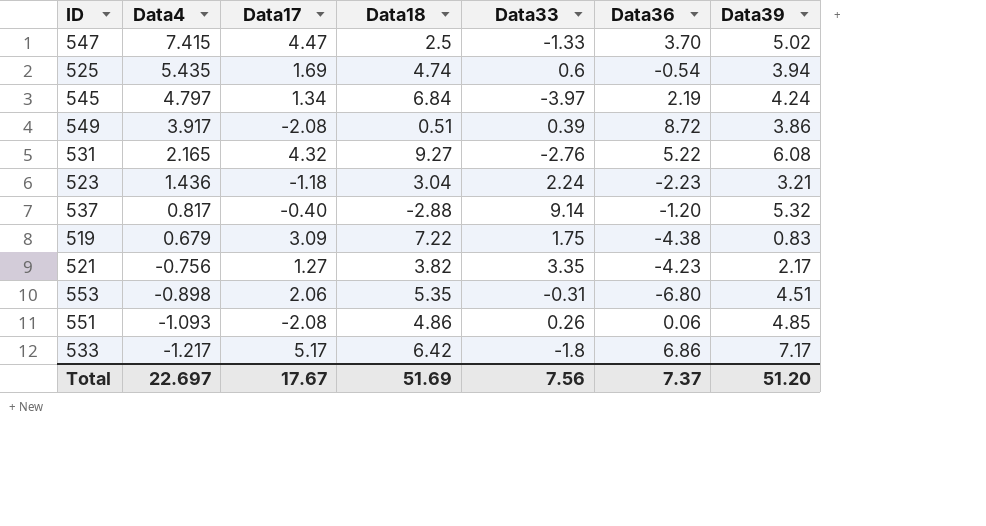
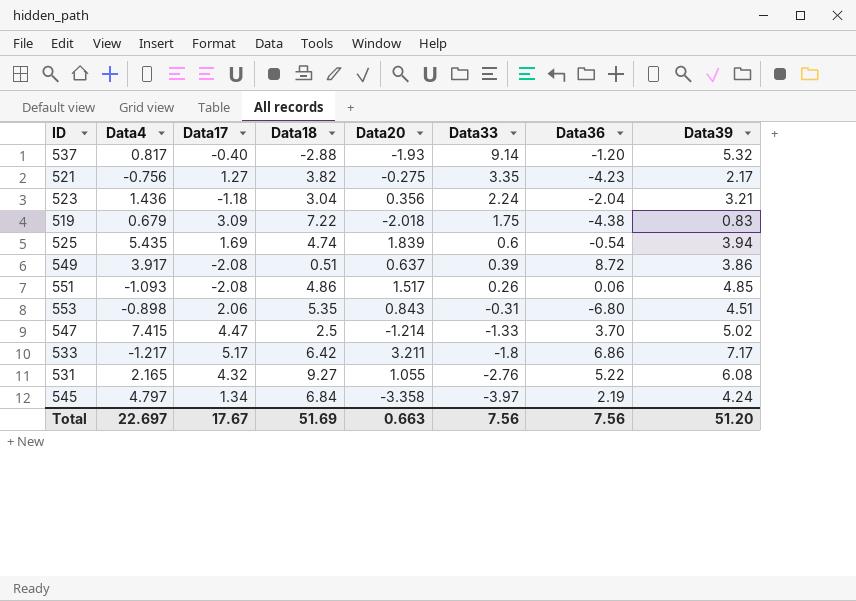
row order: Data4 descending -> Data33 descending
column Data20 | position: none -> 5
523 | Data36: -2.23 -> -2.04
Total | Data36: 7.37 -> 7.56

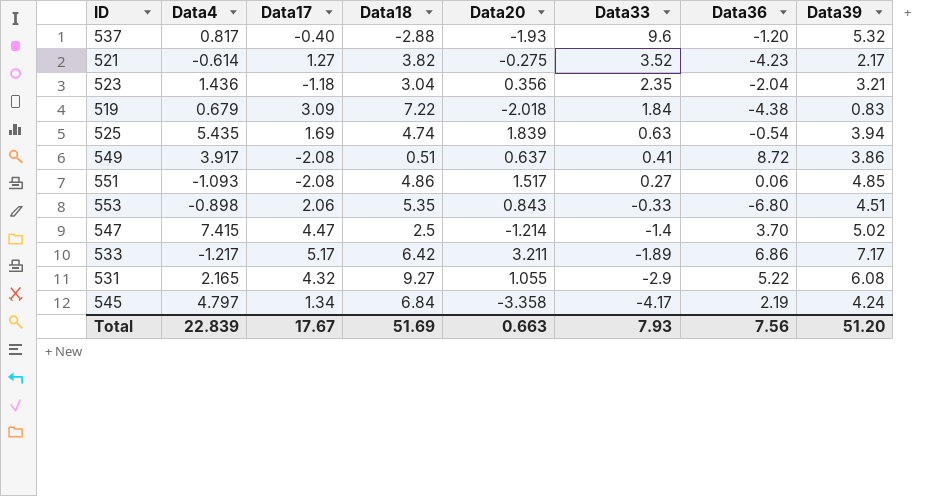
537 | Data33: 9.14 -> 9.6
521 | Data4: -0.756 -> -0.614
521 | Data33: 3.35 -> 3.52
523 | Data33: 2.24 -> 2.35
519 | Data33: 1.75 -> 1.84
525 | Data33: 0.6 -> 0.63
549 | Data33: 0.39 -> 0.41
551 | Data33: 0.26 -> 0.27
553 | Data33: -0.31 -> -0.33
547 | Data33: -1.33 -> -1.4
533 | Data33: -1.8 -> -1.89
531 | Data33: -2.76 -> -2.9
545 | Data33: -3.97 -> -4.17
Total | Data4: 22.697 -> 22.839
Total | Data33: 7.56 -> 7.93

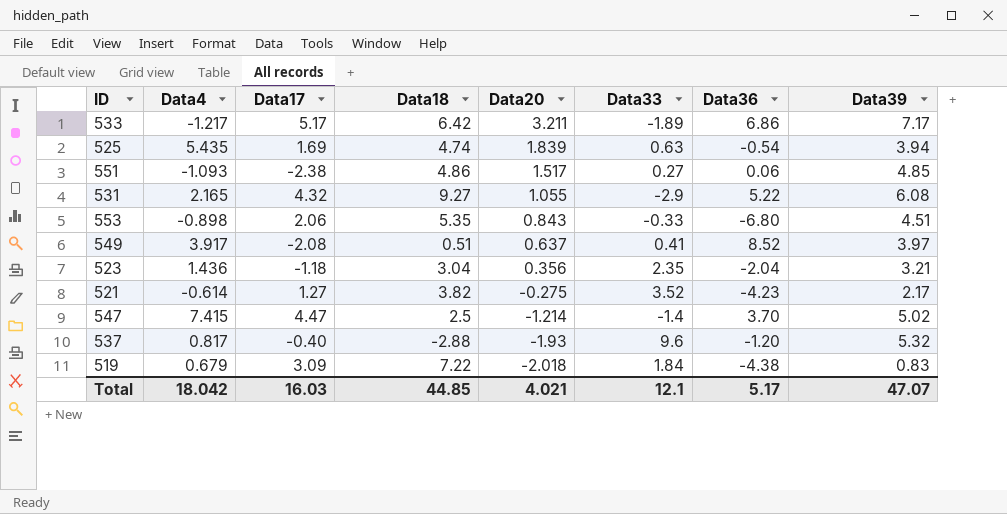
row order: Data33 descending -> Data20 descending
row 545: 4.797 | 1.34 | 6.84 | -3.358 | -4.17 | 2.19 | 4.24 -> none
551 | Data17: -2.08 -> -2.38
549 | Data36: 8.72 -> 8.52
549 | Data39: 3.86 -> 3.97
Total | Data4: 22.839 -> 18.042
Total | Data17: 17.67 -> 16.03
Total | Data18: 51.69 -> 44.85
Total | Data20: 0.663 -> 4.021
Total | Data33: 7.93 -> 12.1
Total | Data36: 7.56 -> 5.17
Total | Data39: 51.20 -> 47.07

